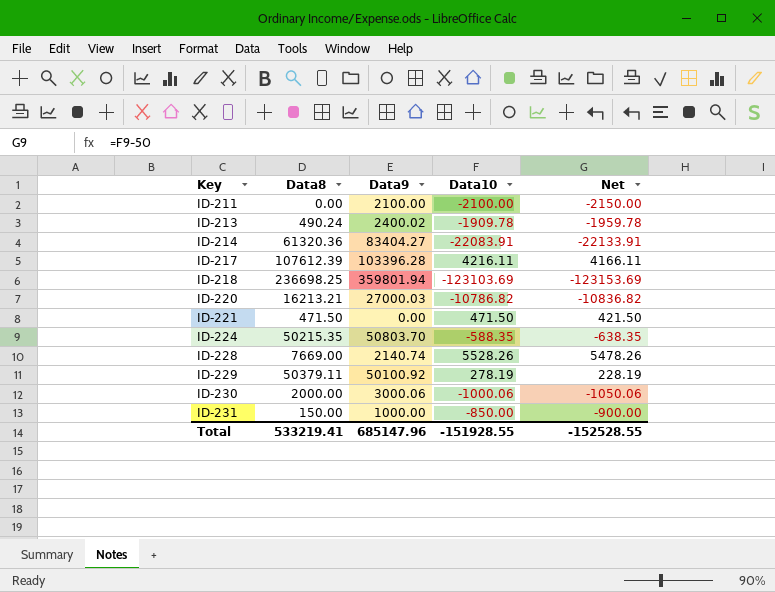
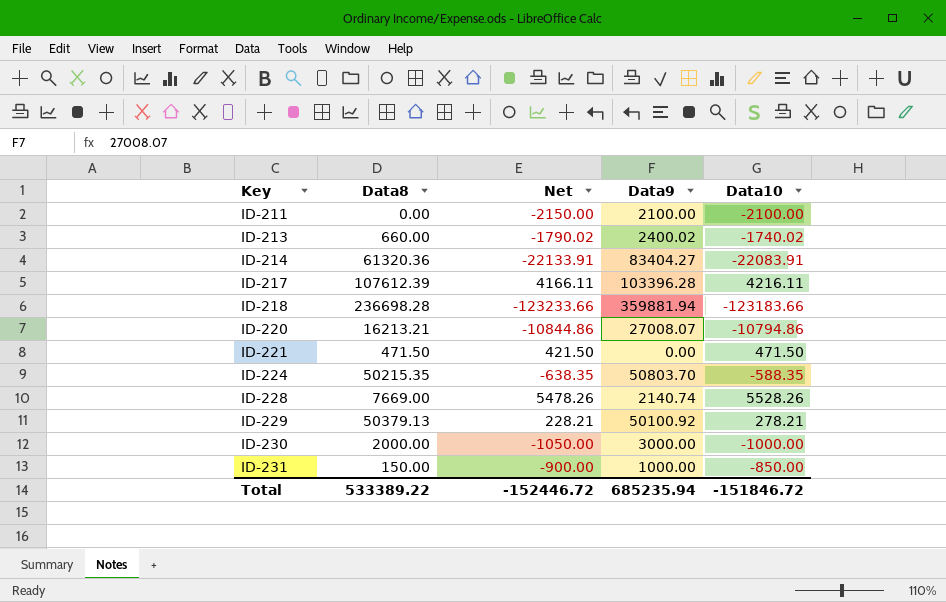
column Net | position: 5 -> 3
ID-213 | Data8: 490.24 -> 660.00
ID-213 | Net: -1959.78 -> -1790.02
ID-213 | Data10: -1909.78 -> -1740.02
ID-218 | Data8: 236698.25 -> 236698.28
ID-218 | Net: -123153.69 -> -123233.66
ID-218 | Data9: 359801.94 -> 359881.94
ID-218 | Data10: -123103.69 -> -123183.66
ID-220 | Net: -10836.82 -> -10844.86
ID-220 | Data9: 27000.03 -> 27008.07
ID-220 | Data10: -10786.82 -> -10794.86
ID-229 | Data8: 50379.11 -> 50379.13
ID-229 | Net: 228.19 -> 228.21
ID-229 | Data10: 278.19 -> 278.21
ID-230 | Net: -1050.06 -> -1050.00
ID-230 | Data9: 3000.06 -> 3000.00
ID-230 | Data10: -1000.06 -> -1000.00
Total | Data8: 533219.41 -> 533389.22
Total | Net: -152528.55 -> -152446.72
Total | Data9: 685147.96 -> 685235.94
Total | Data10: -151928.55 -> -151846.72

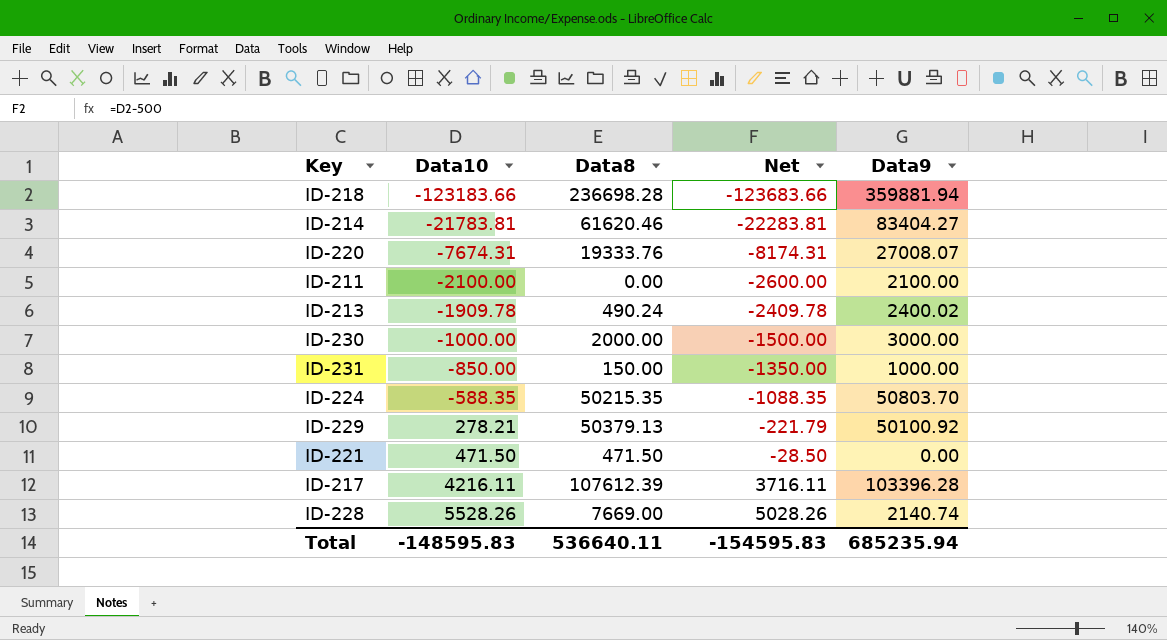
row order: Key ascending -> Data10 ascending
column Data10 | position: 5 -> 2
column Net | formula: [Data10] - 50 -> [Data10] - 500
ID-214 | Data10: -22083.91 -> -21783.81
ID-214 | Data8: 61320.36 -> 61620.46
ID-220 | Data10: -10794.86 -> -7674.31
ID-220 | Data8: 16213.21 -> 19333.76
ID-213 | Data10: -1740.02 -> -1909.78
ID-213 | Data8: 660.00 -> 490.24
Total | Data10: -151846.72 -> -148595.83
Total | Data8: 533389.22 -> 536640.11
Total | Net: -152446.72 -> -154595.83

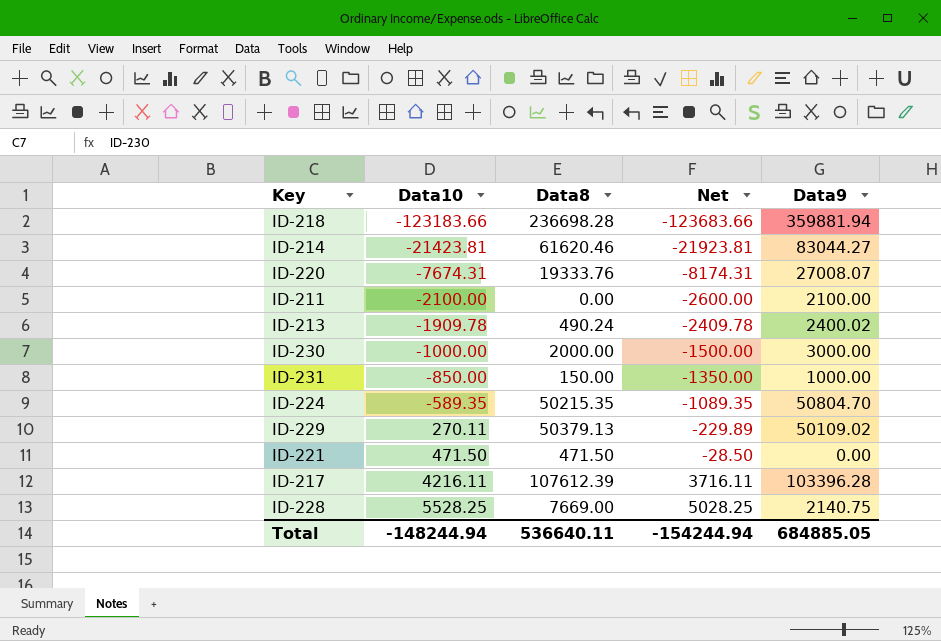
ID-214 | Data10: -21783.81 -> -21423.81
ID-214 | Net: -22283.81 -> -21923.81
ID-214 | Data9: 83404.27 -> 83044.27
ID-224 | Data10: -588.35 -> -589.35
ID-224 | Net: -1088.35 -> -1089.35
ID-224 | Data9: 50803.70 -> 50804.70
ID-229 | Data10: 278.21 -> 270.11
ID-229 | Net: -221.79 -> -229.89
ID-229 | Data9: 50100.92 -> 50109.02
ID-228 | Data10: 5528.26 -> 5528.25
ID-228 | Net: 5028.26 -> 5028.25
ID-228 | Data9: 2140.74 -> 2140.75
Total | Data10: -148595.83 -> -148244.94
Total | Net: -154595.83 -> -154244.94
Total | Data9: 685235.94 -> 684885.05

